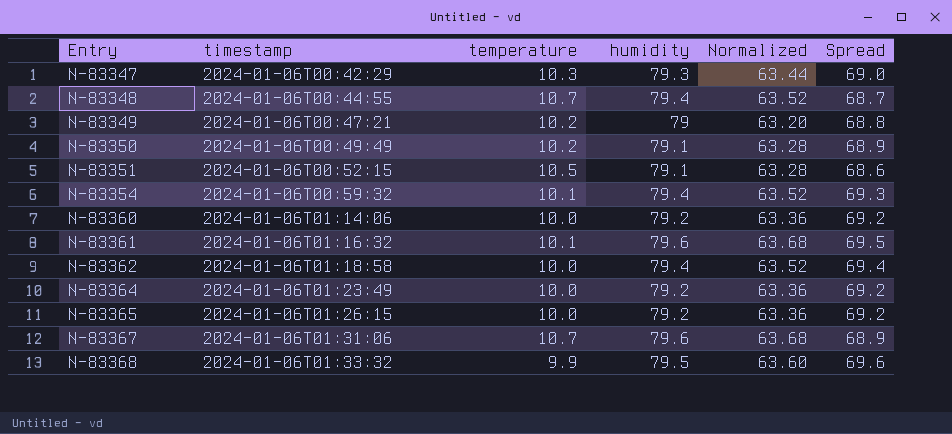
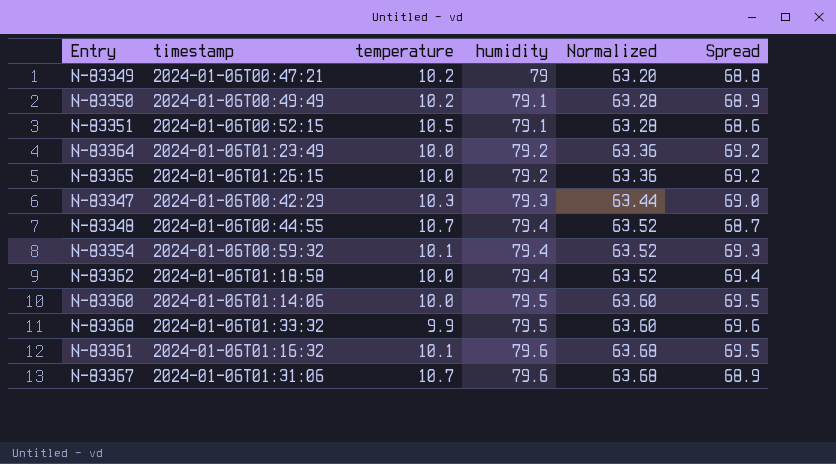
row order: Entry ascending -> humidity ascending
N-83360 | humidity: 79.2 -> 79.5
N-83360 | Normalized: 63.36 -> 63.60
N-83360 | Spread: 69.2 -> 69.5

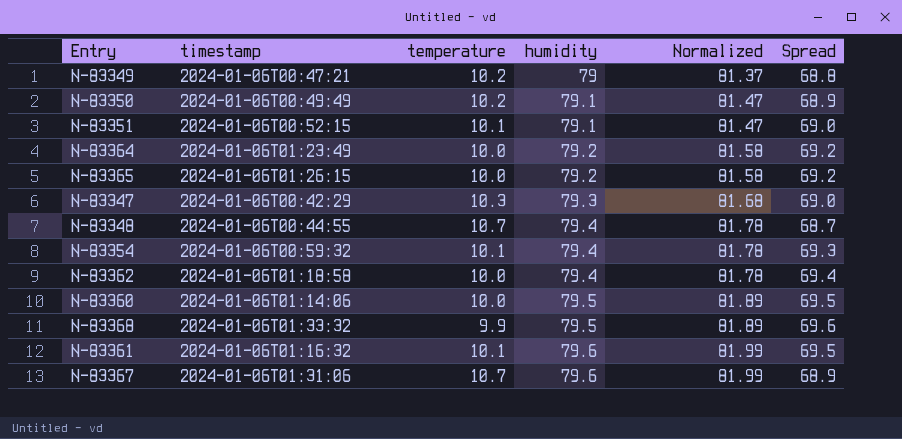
column Normalized | formula: [humidity] * 0.8 -> [humidity] * 1.03
N-83351 | temperature: 10.5 -> 10.1
N-83351 | Spread: 68.6 -> 69.0

